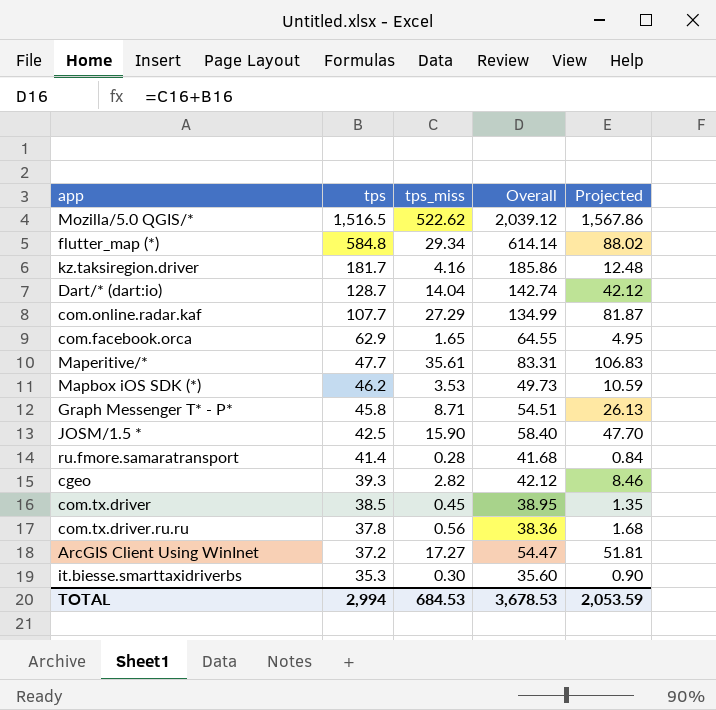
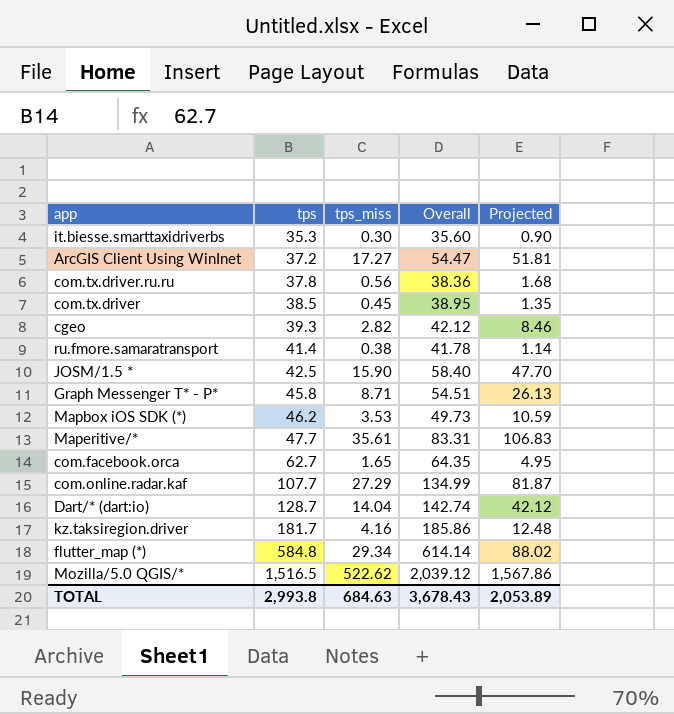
row order: tps descending -> tps ascending
ru.fmore.samaratransport | tps_miss: 0.28 -> 0.38
ru.fmore.samaratransport | Overall: 41.68 -> 41.78
ru.fmore.samaratransport | Projected: 0.84 -> 1.14
com.facebook.orca | tps: 62.9 -> 62.7
com.facebook.orca | Overall: 64.55 -> 64.35
TOTAL | tps: 2,994 -> 2,993.8
TOTAL | tps_miss: 684.53 -> 684.63
TOTAL | Overall: 3,678.53 -> 3,678.43
TOTAL | Projected: 2,053.59 -> 2,053.89

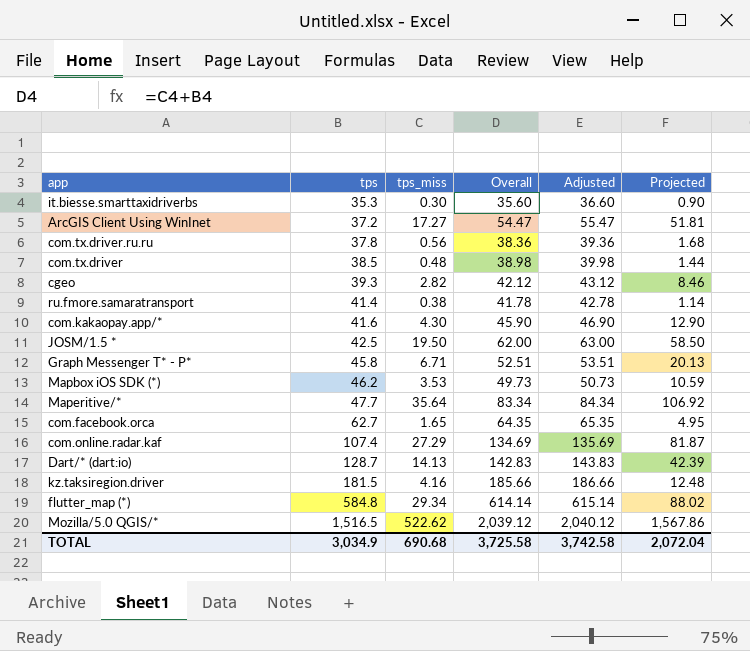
column Adjusted | formula: none -> [Overall] + 1
com.tx.driver | tps_miss: 0.45 -> 0.48
com.tx.driver | Overall: 38.95 -> 38.98
com.tx.driver | Projected: 1.35 -> 1.44
row com.kakaopay.app/*: none -> 41.6 | 4.30 | 45.90 | 46.90 | 12.90
JOSM/1.5 * | tps_miss: 15.90 -> 19.50
JOSM/1.5 * | Overall: 58.40 -> 62.00
JOSM/1.5 * | Projected: 47.70 -> 58.50
Graph Messenger T* - P* | tps_miss: 8.71 -> 6.71
Graph Messenger T* - P* | Overall: 54.51 -> 52.51
Graph Messenger T* - P* | Projected: 26.13 -> 20.13
Maperitive/* | tps_miss: 35.61 -> 35.64
Maperitive/* | Overall: 83.31 -> 83.34
Maperitive/* | Projected: 106.83 -> 106.92
com.online.radar.kaf | tps: 107.7 -> 107.4
com.online.radar.kaf | Overall: 134.99 -> 134.69
Dart/* (dart:io) | tps_miss: 14.04 -> 14.13
Dart/* (dart:io) | Overall: 142.74 -> 142.83
Dart/* (dart:io) | Projected: 42.12 -> 42.39
kz.taksiregion.driver | tps: 181.7 -> 181.5
kz.taksiregion.driver | Overall: 185.86 -> 185.66
TOTAL | tps: 2,993.8 -> 3,034.9
TOTAL | tps_miss: 684.63 -> 690.68
TOTAL | Overall: 3,678.43 -> 3,725.58
TOTAL | Projected: 2,053.89 -> 2,072.04

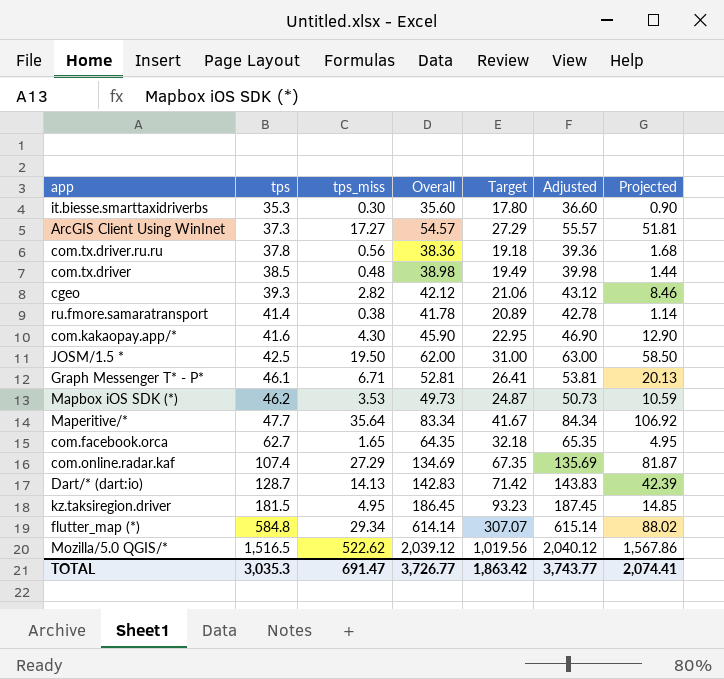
column Target | formula: none -> [Overall] * 0.5
ArcGIS Client Using WinInet | tps: 37.2 -> 37.3
ArcGIS Client Using WinInet | Overall: 54.47 -> 54.57
ArcGIS Client Using WinInet | Adjusted: 55.47 -> 55.57
Graph Messenger T* - P* | tps: 45.8 -> 46.1
Graph Messenger T* - P* | Overall: 52.51 -> 52.81
Graph Messenger T* - P* | Adjusted: 53.51 -> 53.81
kz.taksiregion.driver | tps_miss: 4.16 -> 4.95
kz.taksiregion.driver | Overall: 185.66 -> 186.45
kz.taksiregion.driver | Adjusted: 186.66 -> 187.45
kz.taksiregion.driver | Projected: 12.48 -> 14.85
TOTAL | tps: 3,034.9 -> 3,035.3
TOTAL | tps_miss: 690.68 -> 691.47
TOTAL | Overall: 3,725.58 -> 3,726.77
TOTAL | Adjusted: 3,742.58 -> 3,743.77
TOTAL | Projected: 2,072.04 -> 2,074.41

